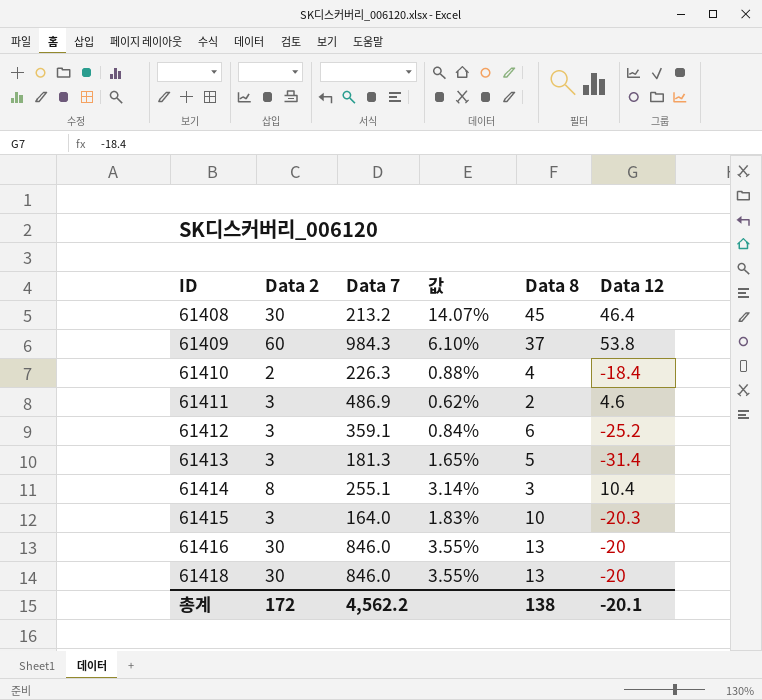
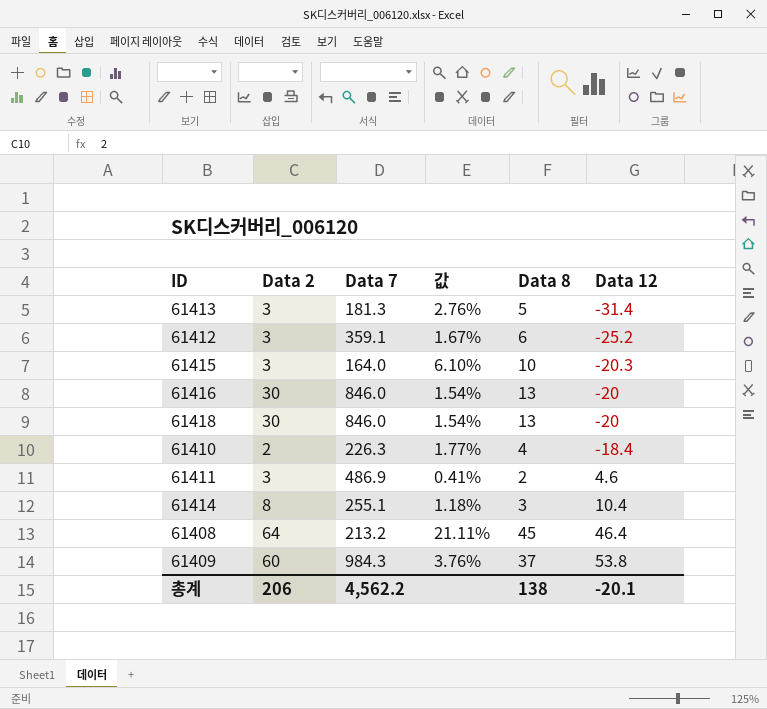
row order: ID ascending -> Data 12 ascending
column 값 | formula: [Data 2] / [Data 7] -> [Data 8] / [Data 7]
61408 | Data 2: 30 -> 64
총계 | Data 2: 172 -> 206

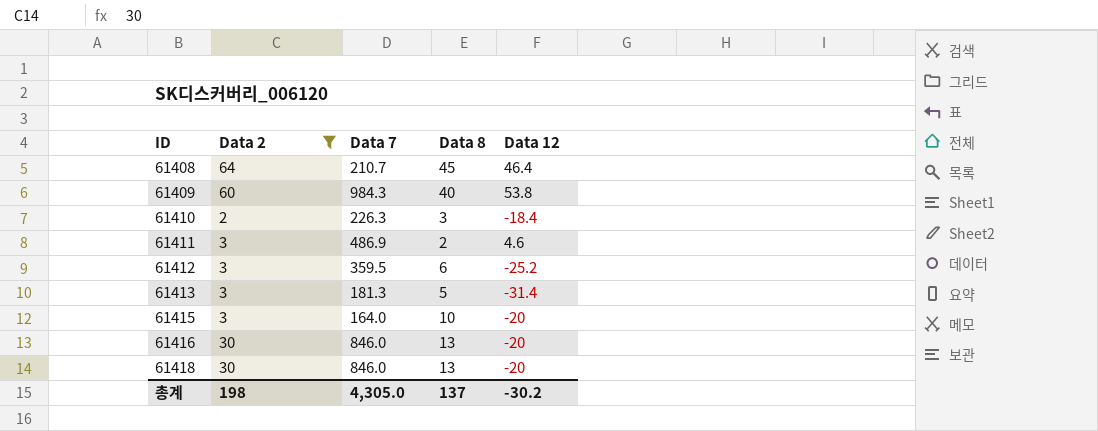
filter: none -> Data 2 != 8
row order: Data 12 ascending -> ID ascending
column 값 | formula: [Data 8] / [Data 7] -> none
61408 | Data 7: 213.2 -> 210.7
61409 | Data 8: 37 -> 40
61410 | Data 8: 4 -> 3
61412 | Data 7: 359.1 -> 359.5
61415 | Data 12: -20.3 -> -20
총계 | Data 2: 206 -> 198
총계 | Data 7: 4,562.2 -> 4,305.0
총계 | Data 8: 138 -> 137
총계 | Data 12: -20.1 -> -30.2

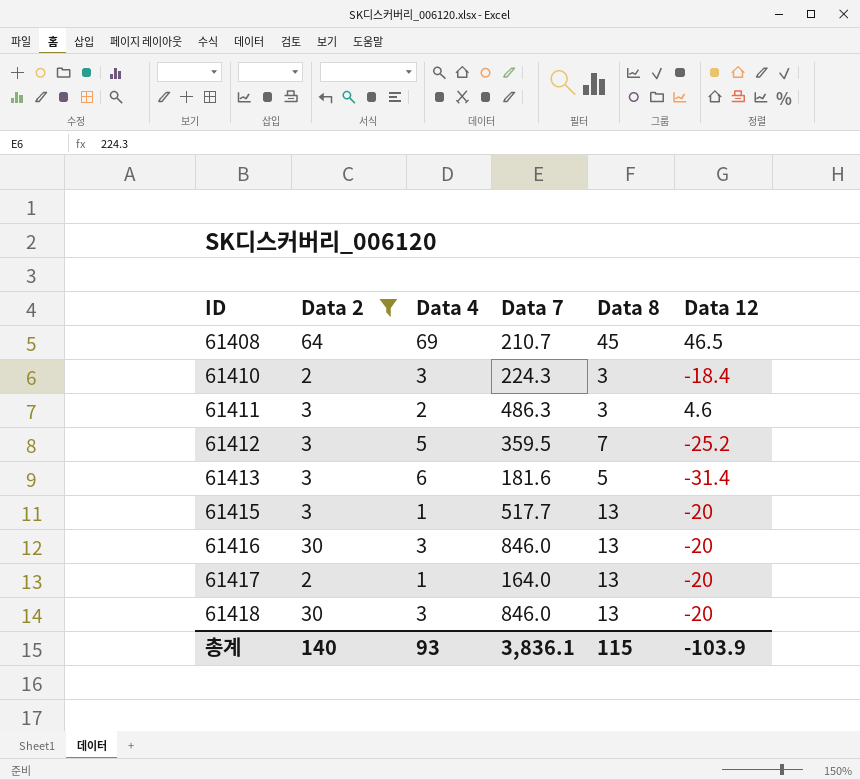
column Data 4 | position: none -> 3
row 61409: 60 | 984.3 | 40 | 53.8 -> none
61408 | Data 12: 46.4 -> 46.5
61410 | Data 7: 226.3 -> 224.3
61411 | Data 7: 486.9 -> 486.3
61411 | Data 8: 2 -> 3
61412 | Data 8: 6 -> 7
61413 | Data 7: 181.3 -> 181.6
61415 | Data 7: 164.0 -> 517.7
61415 | Data 8: 10 -> 13
row 61417: none -> 2 | 1 | 164.0 | 13 | -20
총계 | Data 2: 198 -> 140
총계 | Data 7: 4,305.0 -> 3,836.1
총계 | Data 8: 137 -> 115
총계 | Data 12: -30.2 -> -103.9

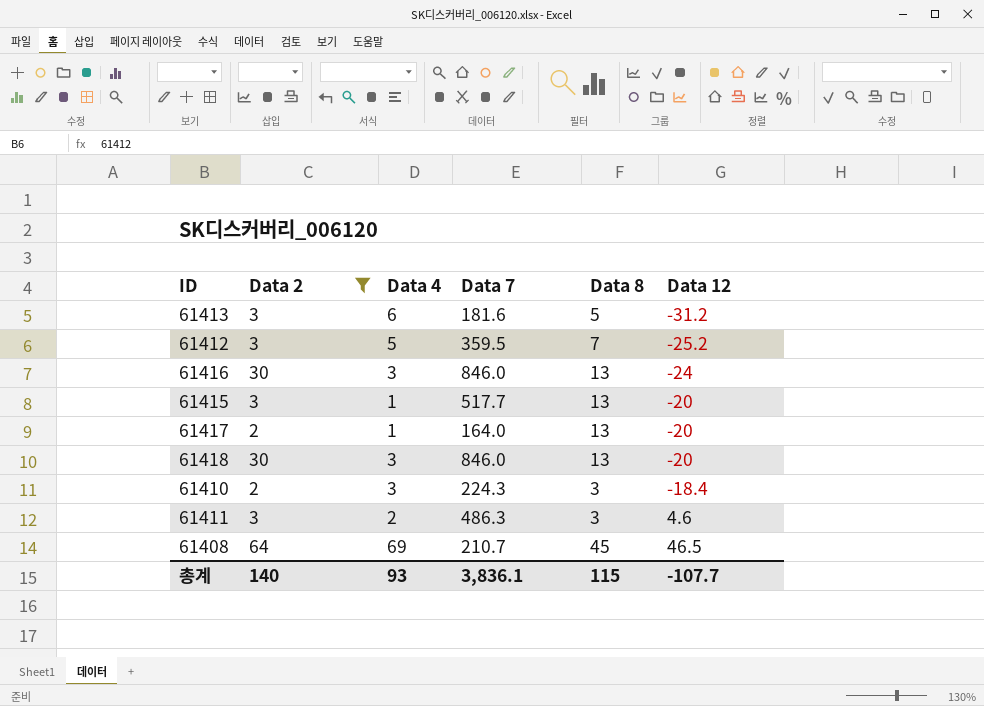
row order: ID ascending -> Data 12 ascending
61413 | Data 12: -31.4 -> -31.2
61416 | Data 12: -20 -> -24
총계 | Data 12: -103.9 -> -107.7

